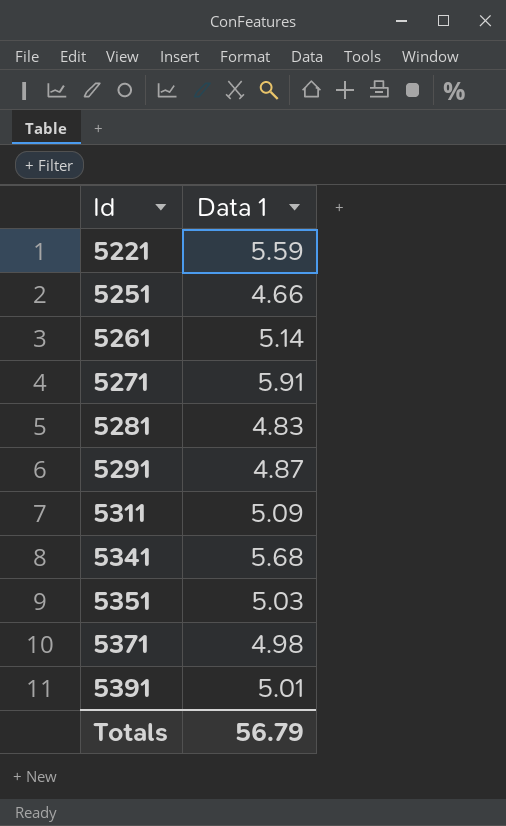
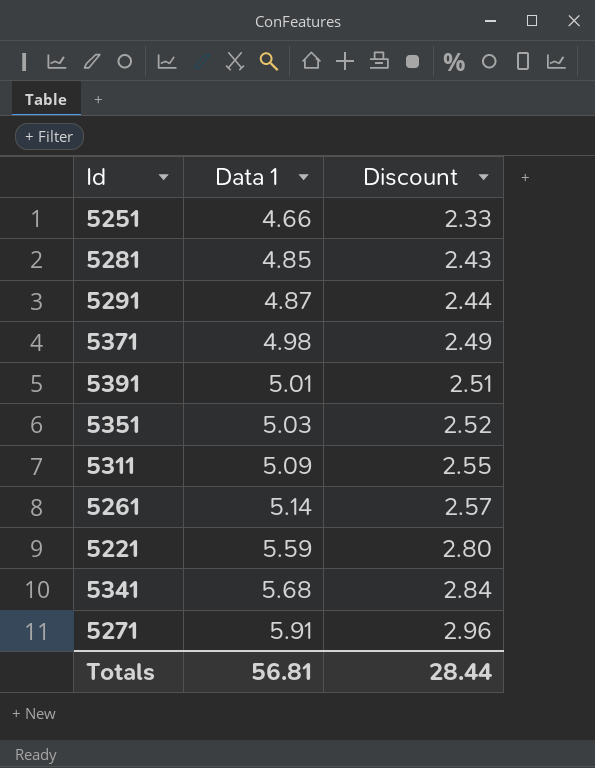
row order: Id ascending -> Data 1 ascending
column Discount | formula: none -> [Data 1] * 0.5
5281 | Data 1: 4.83 -> 4.85
Totals | Data 1: 56.79 -> 56.81

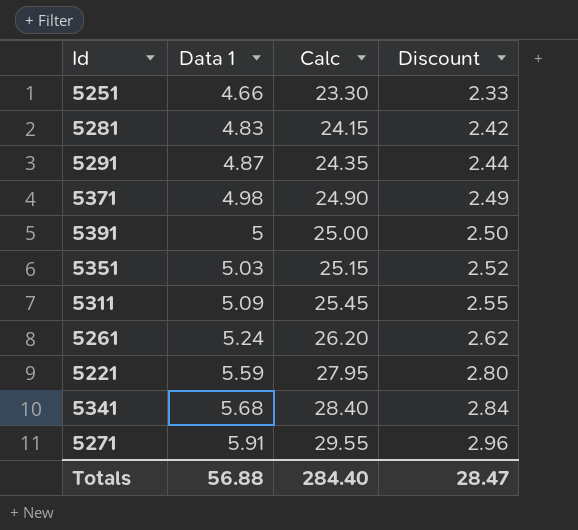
column Calc | formula: none -> [Data 1] * 5
5281 | Data 1: 4.85 -> 4.83
5281 | Discount: 2.43 -> 2.42
5391 | Data 1: 5.01 -> 5
5391 | Discount: 2.51 -> 2.50
5261 | Data 1: 5.14 -> 5.24
5261 | Discount: 2.57 -> 2.62
Totals | Data 1: 56.81 -> 56.88
Totals | Discount: 28.44 -> 28.47

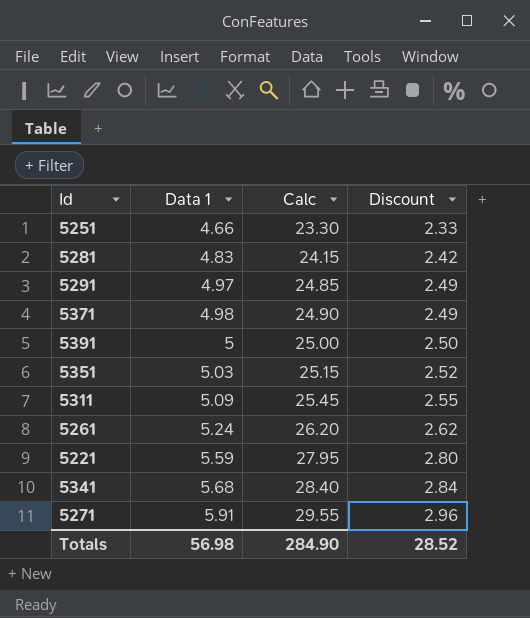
5291 | Data 1: 4.87 -> 4.97
5291 | Calc: 24.35 -> 24.85
5291 | Discount: 2.44 -> 2.49
Totals | Data 1: 56.88 -> 56.98
Totals | Calc: 284.40 -> 284.90
Totals | Discount: 28.47 -> 28.52

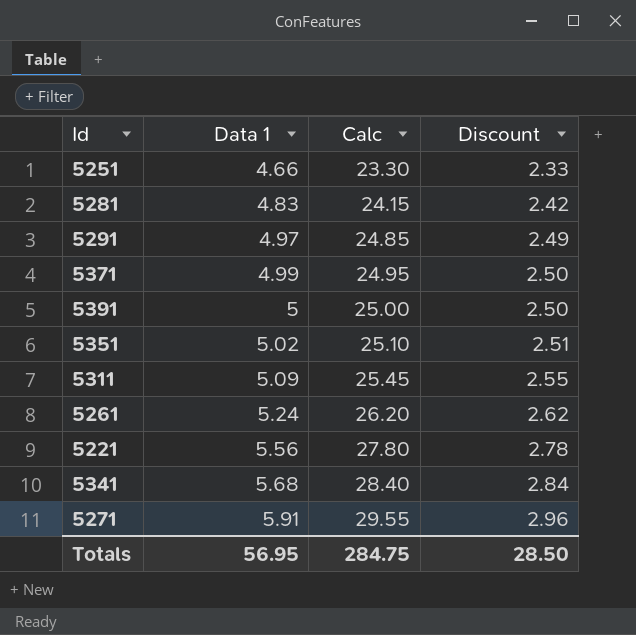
5371 | Data 1: 4.98 -> 4.99
5371 | Calc: 24.90 -> 24.95
5371 | Discount: 2.49 -> 2.50
5351 | Data 1: 5.03 -> 5.02
5351 | Calc: 25.15 -> 25.10
5351 | Discount: 2.52 -> 2.51
5221 | Data 1: 5.59 -> 5.56
5221 | Calc: 27.95 -> 27.80
5221 | Discount: 2.80 -> 2.78
Totals | Data 1: 56.98 -> 56.95
Totals | Calc: 284.90 -> 284.75
Totals | Discount: 28.52 -> 28.50

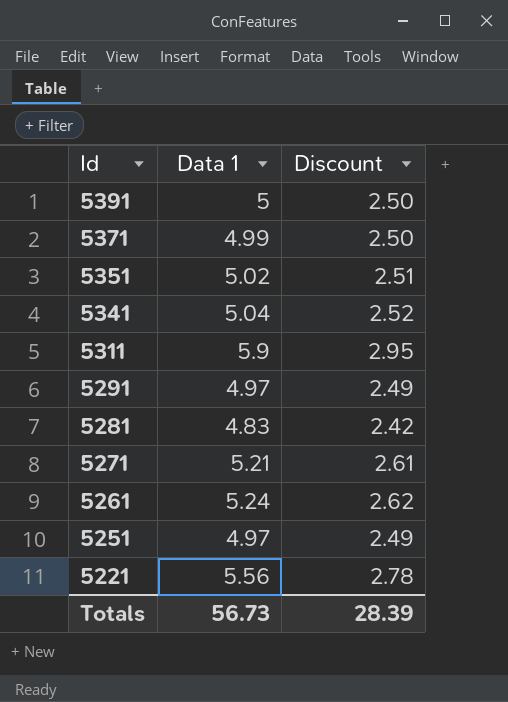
row order: Data 1 ascending -> Id descending
column Calc | formula: [Data 1] * 5 -> none
5341 | Data 1: 5.68 -> 5.04
5341 | Discount: 2.84 -> 2.52
5311 | Data 1: 5.09 -> 5.9
5311 | Discount: 2.55 -> 2.95
5271 | Data 1: 5.91 -> 5.21
5271 | Discount: 2.96 -> 2.61
5251 | Data 1: 4.66 -> 4.97
5251 | Discount: 2.33 -> 2.49
Totals | Data 1: 56.95 -> 56.73
Totals | Discount: 28.50 -> 28.39

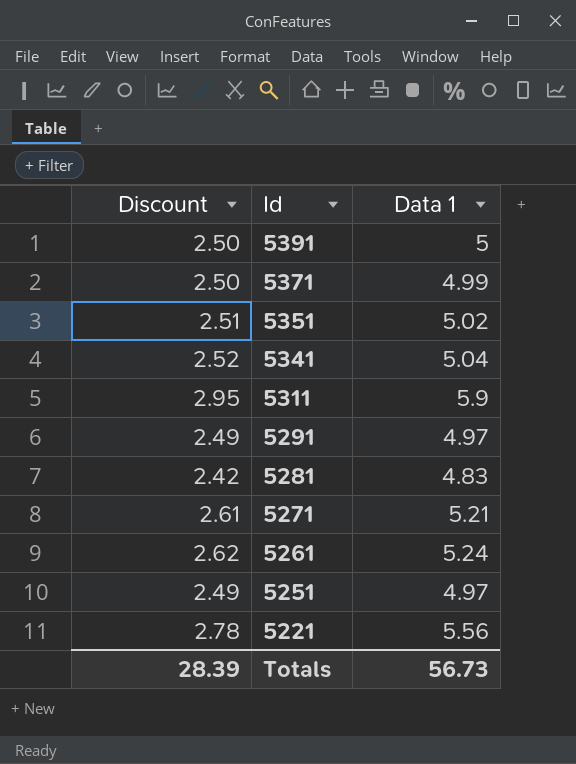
column Discount | position: 3 -> 1

